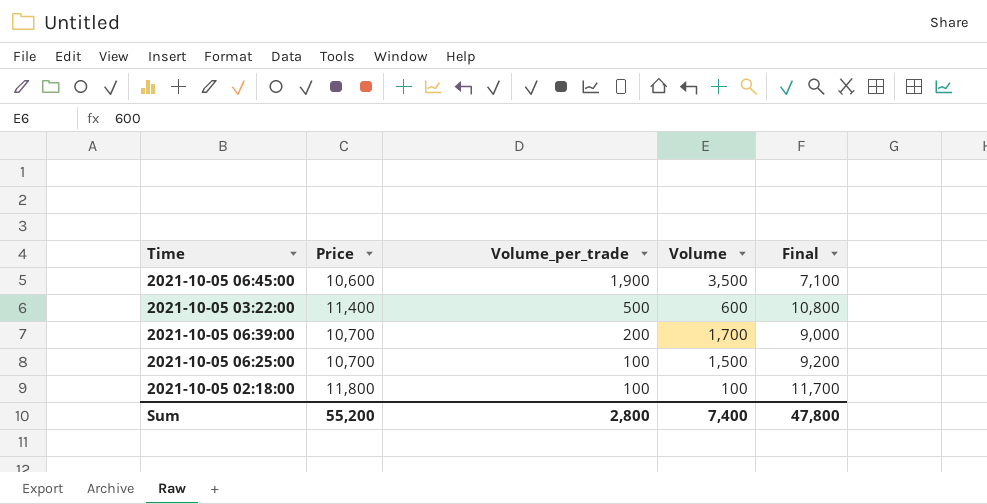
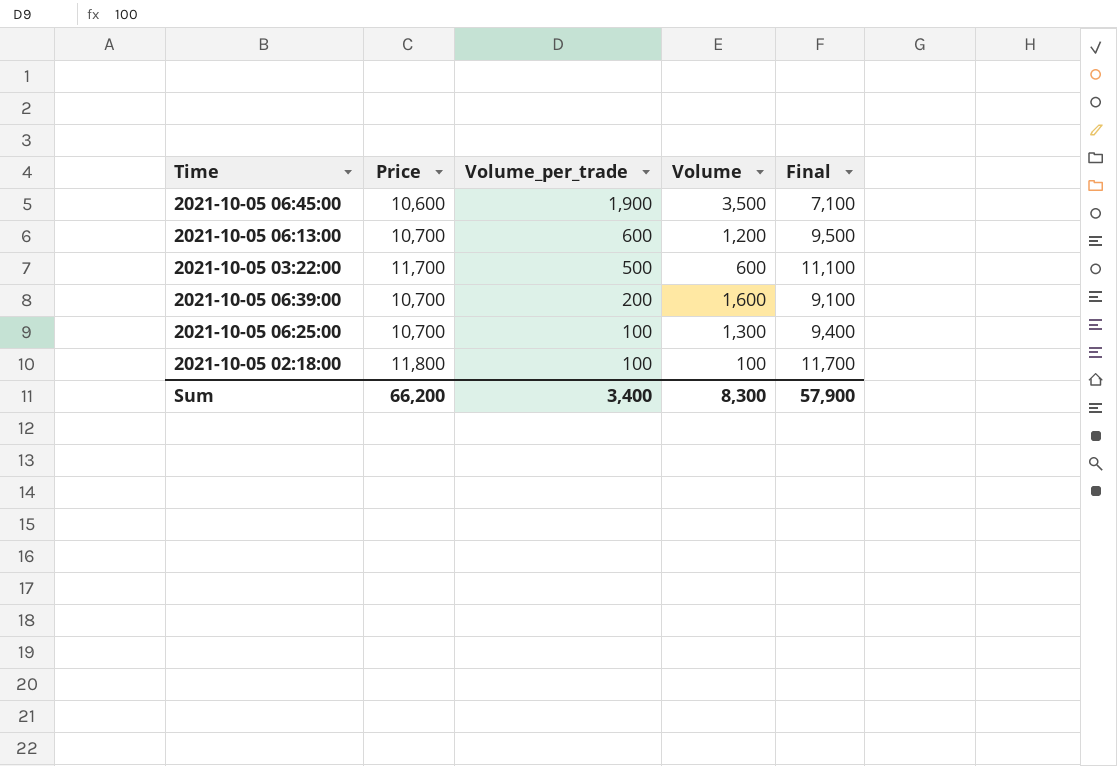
row 2021-10-05 06:13:00: none -> 10,700 | 600 | 1,200 | 9,500
2021-10-05 03:22:00 | Price: 11,400 -> 11,700
2021-10-05 03:22:00 | Final: 10,800 -> 11,100
2021-10-05 06:39:00 | Volume: 1,700 -> 1,600
2021-10-05 06:39:00 | Final: 9,000 -> 9,100
2021-10-05 06:25:00 | Volume: 1,500 -> 1,300
2021-10-05 06:25:00 | Final: 9,200 -> 9,400
Sum | Price: 55,200 -> 66,200
Sum | Volume_per_trade: 2,800 -> 3,400
Sum | Volume: 7,400 -> 8,300
Sum | Final: 47,800 -> 57,900

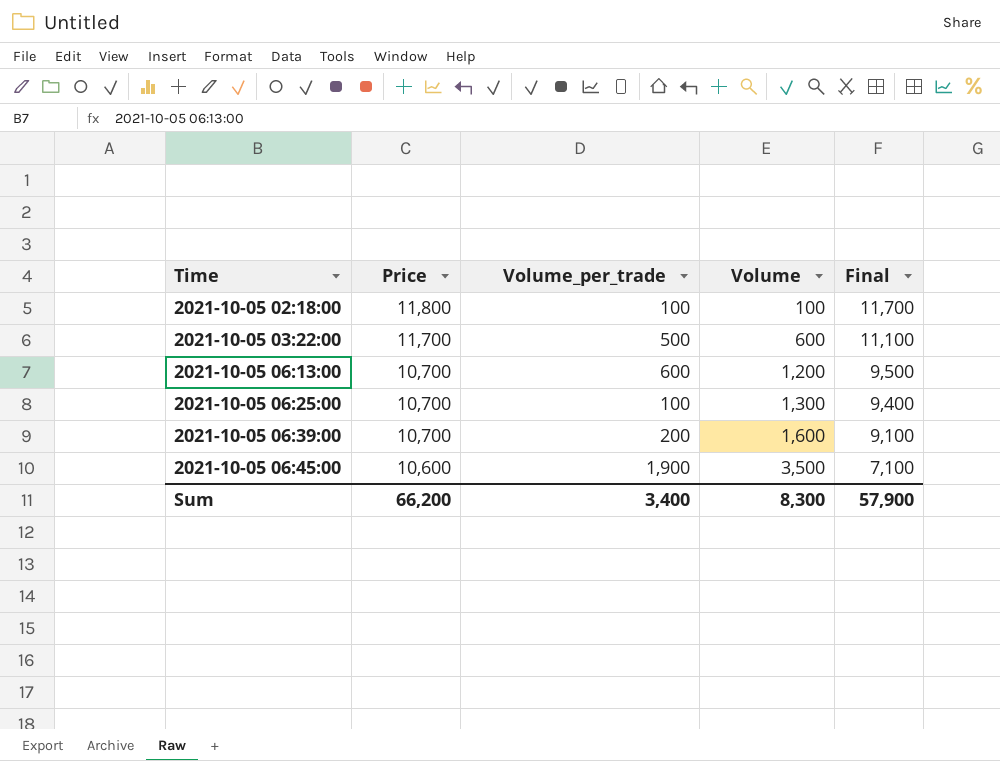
row order: Volume_per_trade descending -> Time ascending

